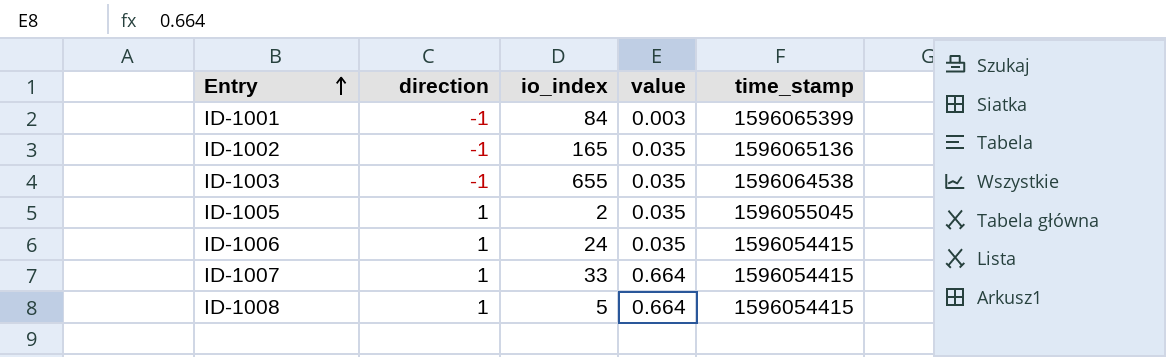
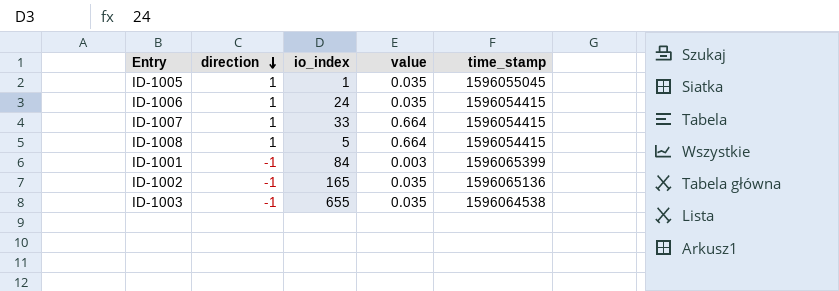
row order: Entry ascending -> direction descending
ID-1005 | io_index: 2 -> 1

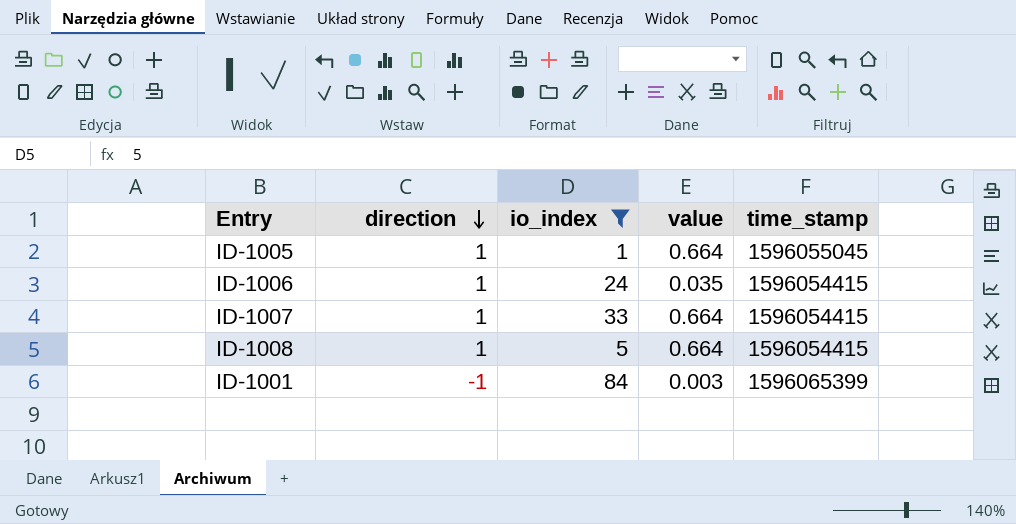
filter: none -> io_index <= 84
ID-1005 | value: 0.035 -> 0.664

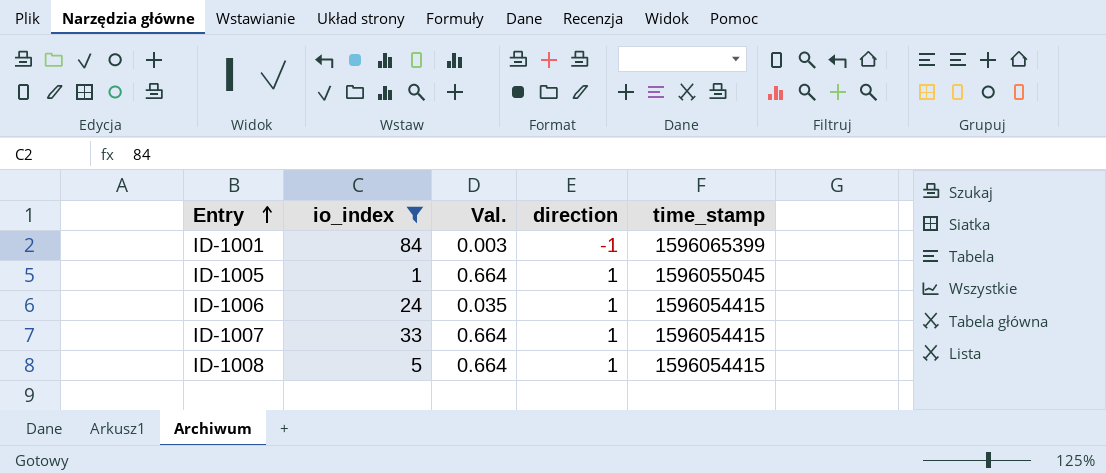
row order: direction descending -> Entry ascending
column name: value -> Val.
column direction | position: 2 -> 4

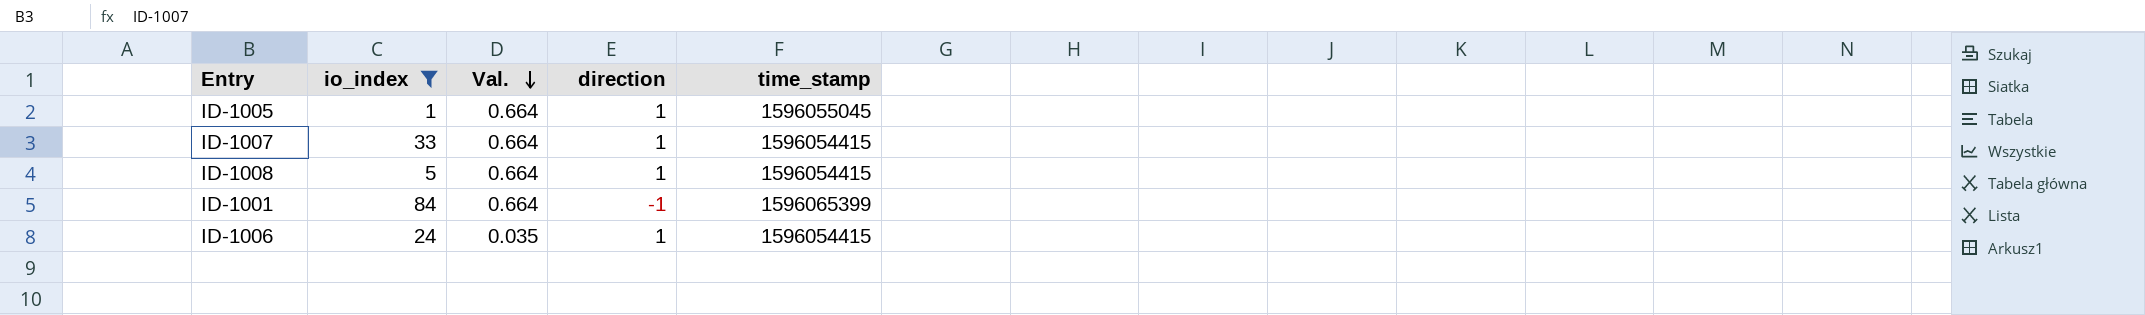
row order: Entry ascending -> Val. descending
ID-1001 | Val.: 0.003 -> 0.664

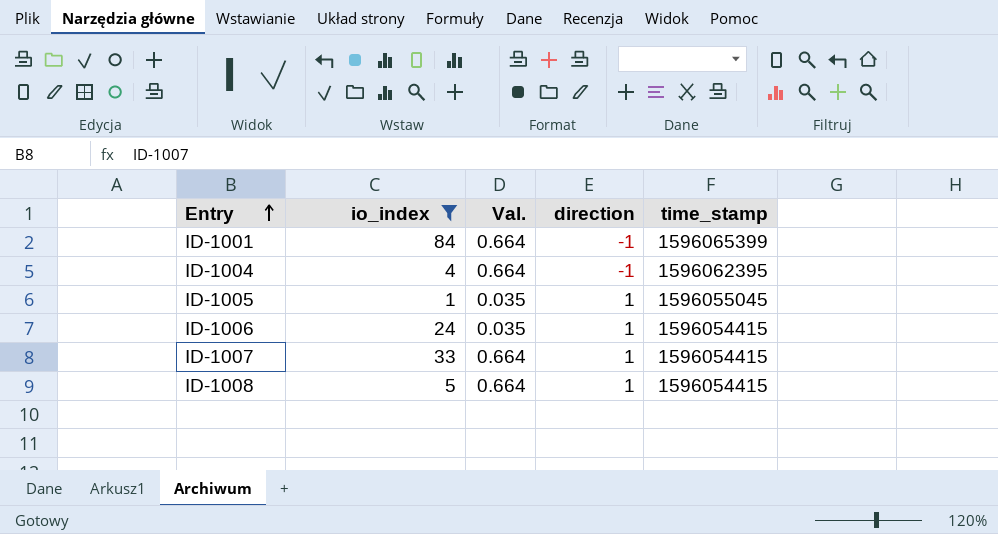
row order: Val. descending -> Entry ascending
row ID-1004: none -> 4 | 0.664 | -1 | 1596062395
ID-1005 | Val.: 0.664 -> 0.035

